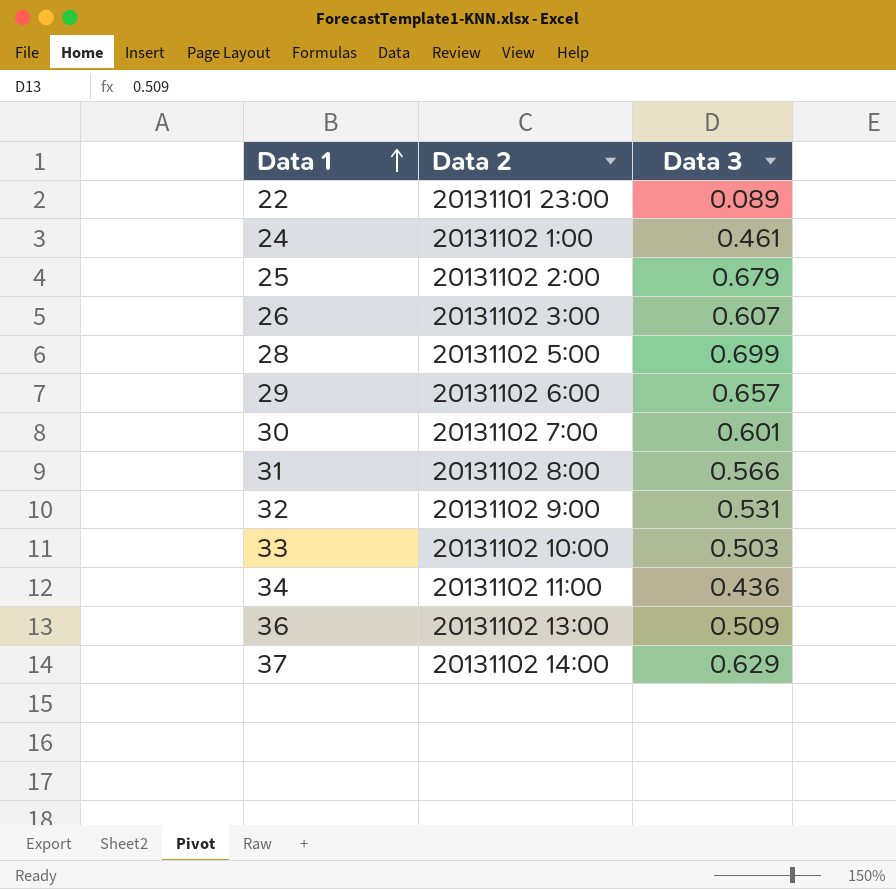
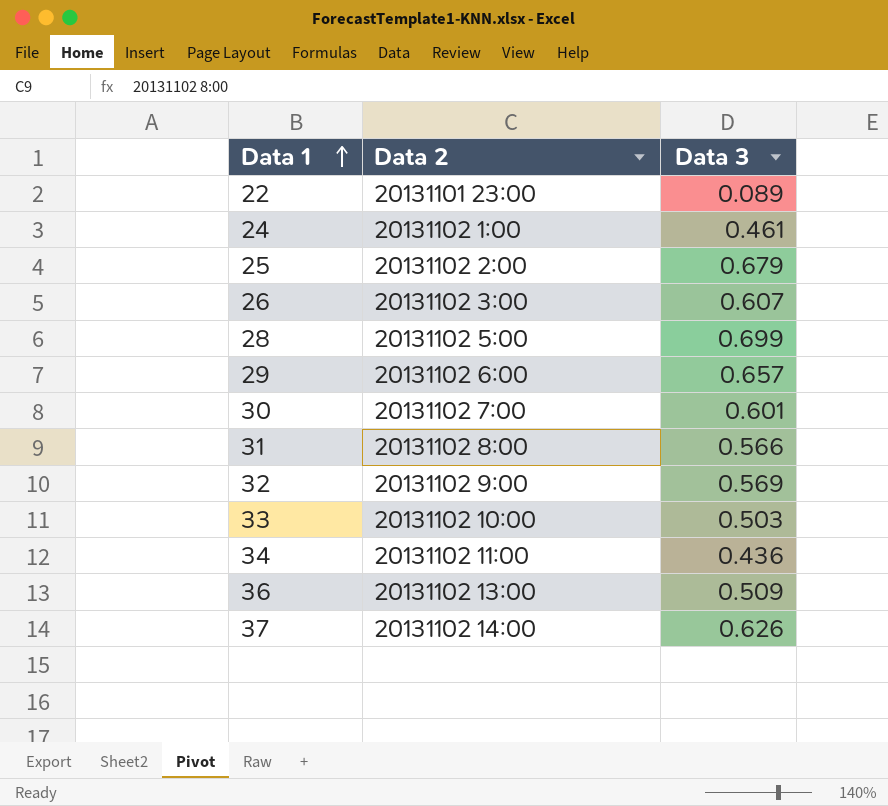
32 | Data 3: 0.531 -> 0.569
37 | Data 3: 0.629 -> 0.626

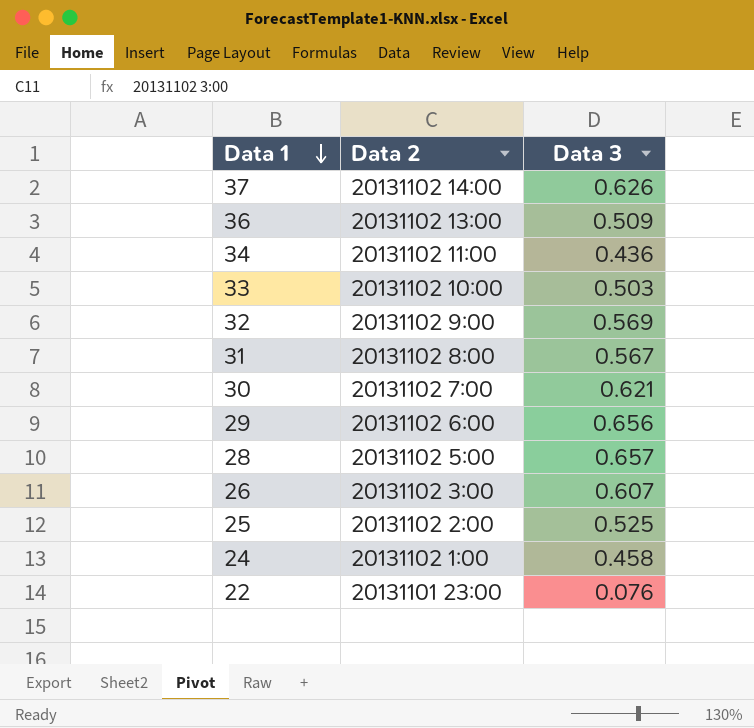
row order: Data 1 ascending -> Data 1 descending
31 | Data 3: 0.566 -> 0.567
30 | Data 3: 0.601 -> 0.621
29 | Data 3: 0.657 -> 0.656
28 | Data 3: 0.699 -> 0.657
25 | Data 3: 0.679 -> 0.525
24 | Data 3: 0.461 -> 0.458
22 | Data 3: 0.089 -> 0.076

